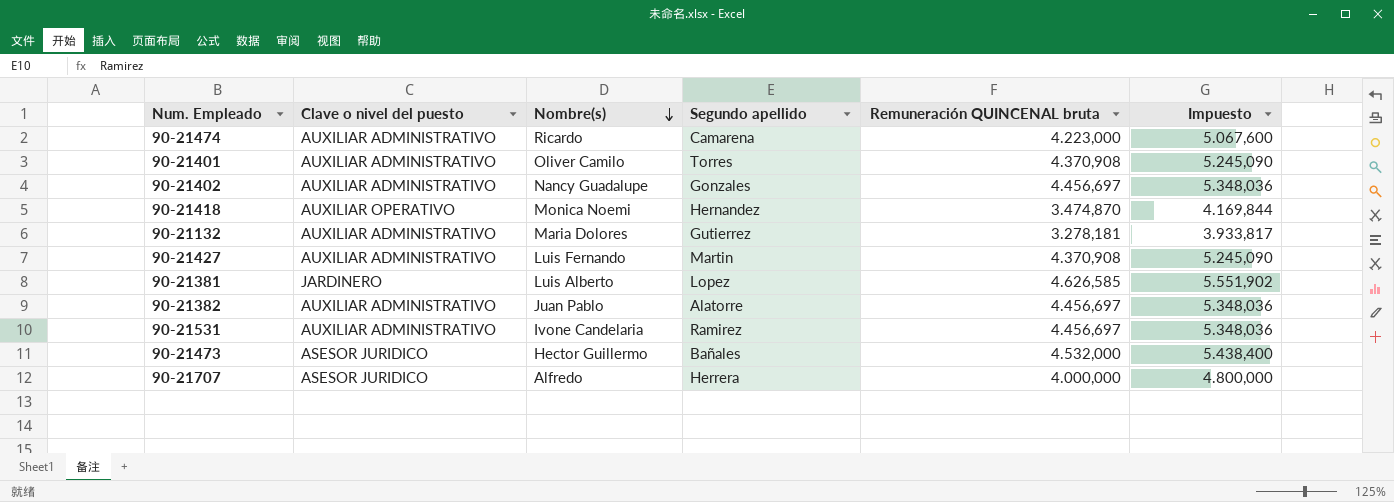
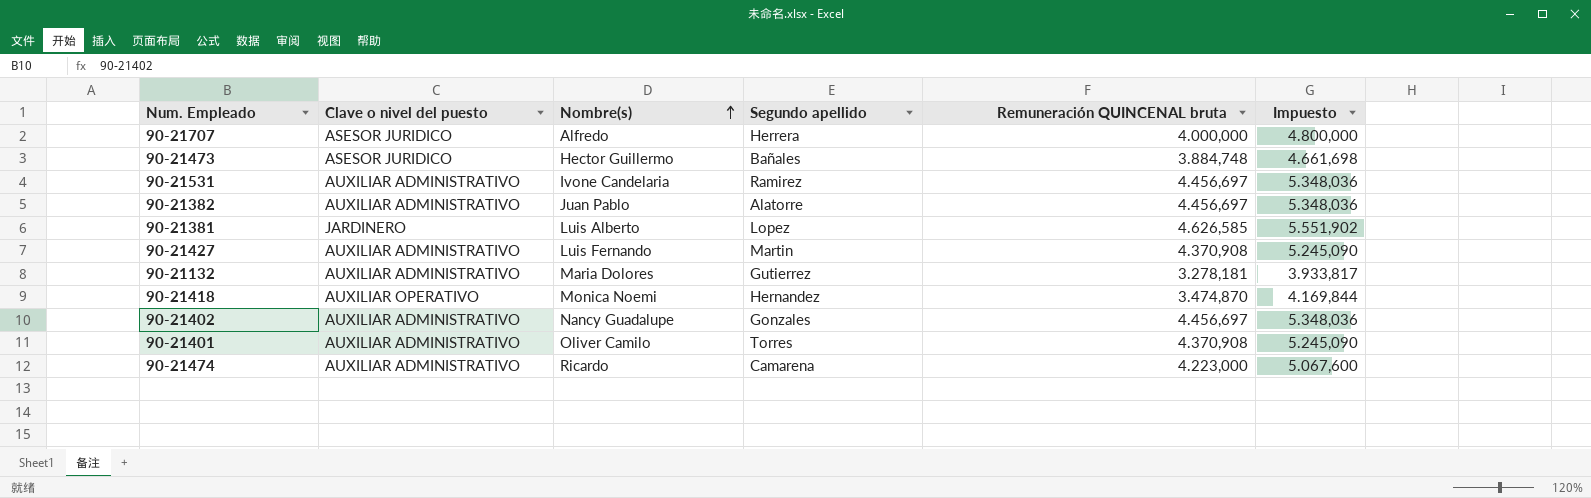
row order: Nombre(s) descending -> Nombre(s) ascending
90-21473 | Remuneración QUINCENAL bruta: 4.532,000 -> 3.884,748
90-21473 | Impuesto: 5.438,400 -> 4.661,698

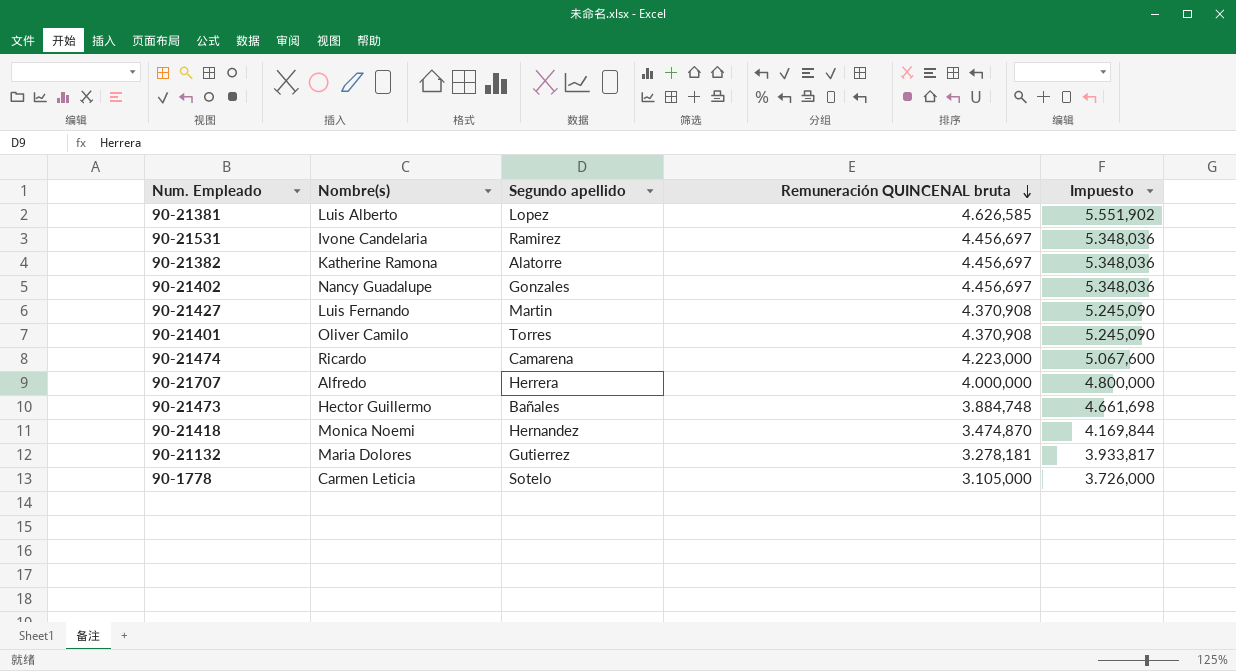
row order: Nombre(s) ascending -> Remuneración QUINCENAL bruta descending
column Clave o nivel del puesto | position: 2 -> none
90-21382 | Nombre(s): Juan Pablo -> Katherine Ramona
row 90-1778: none -> Carmen Leticia | Sotelo | 3.105,000 | 3.726,000

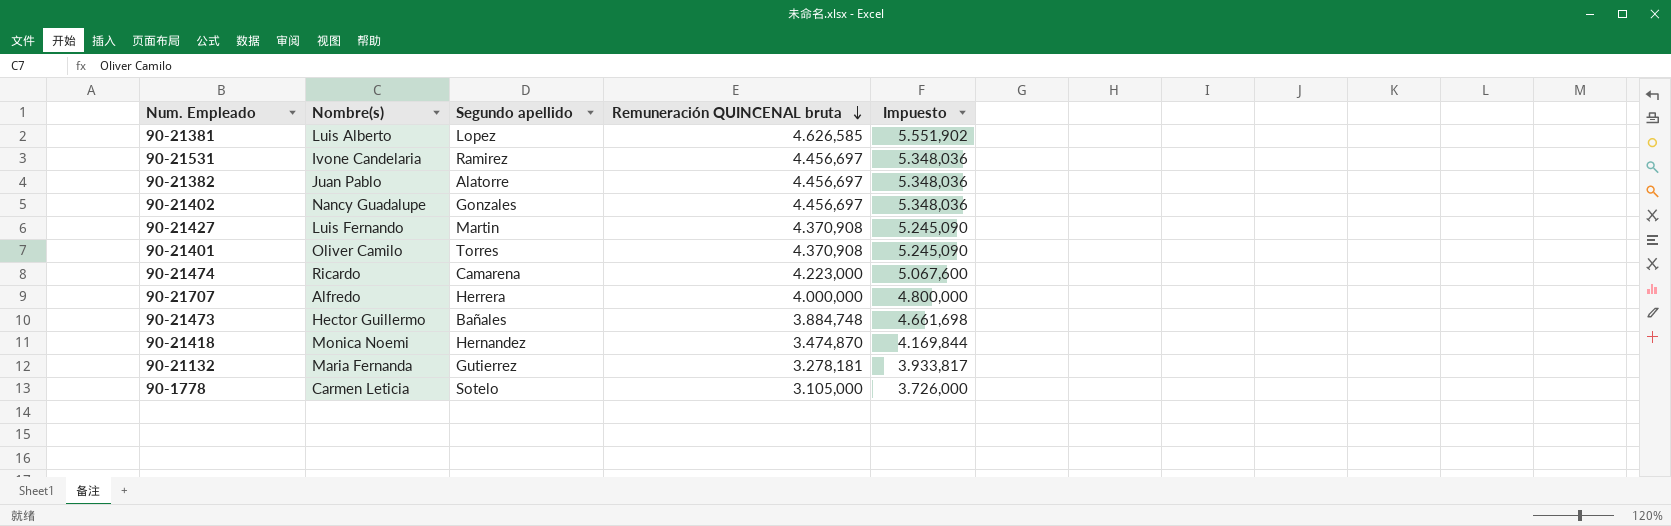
90-21382 | Nombre(s): Katherine Ramona -> Juan Pablo
90-21132 | Nombre(s): Maria Dolores -> Maria Fernanda

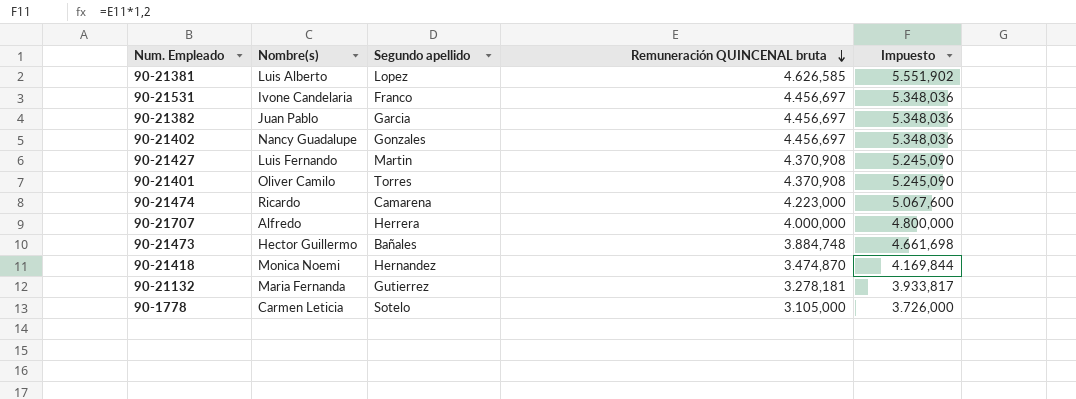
90-21531 | Segundo apellido: Ramirez -> Franco
90-21382 | Segundo apellido: Alatorre -> Garcia

